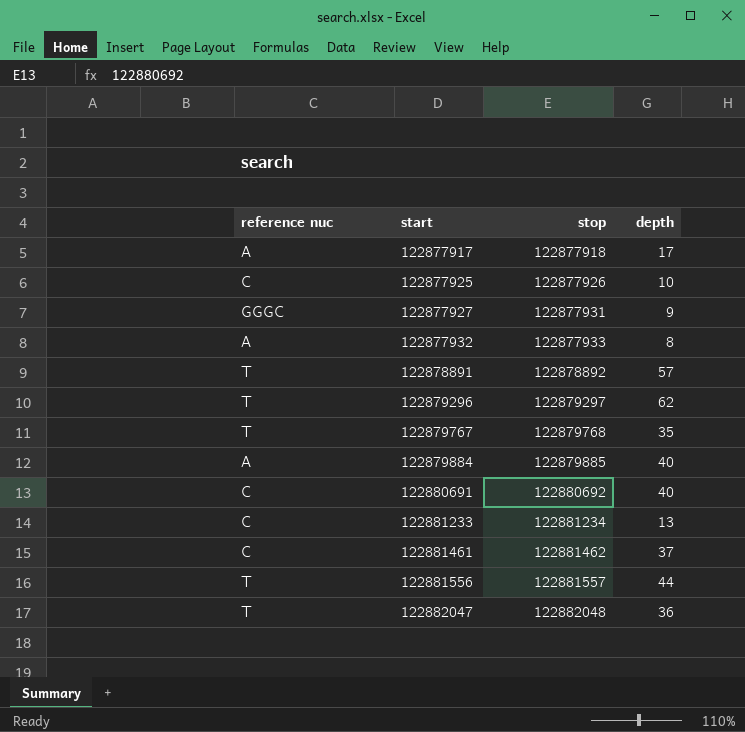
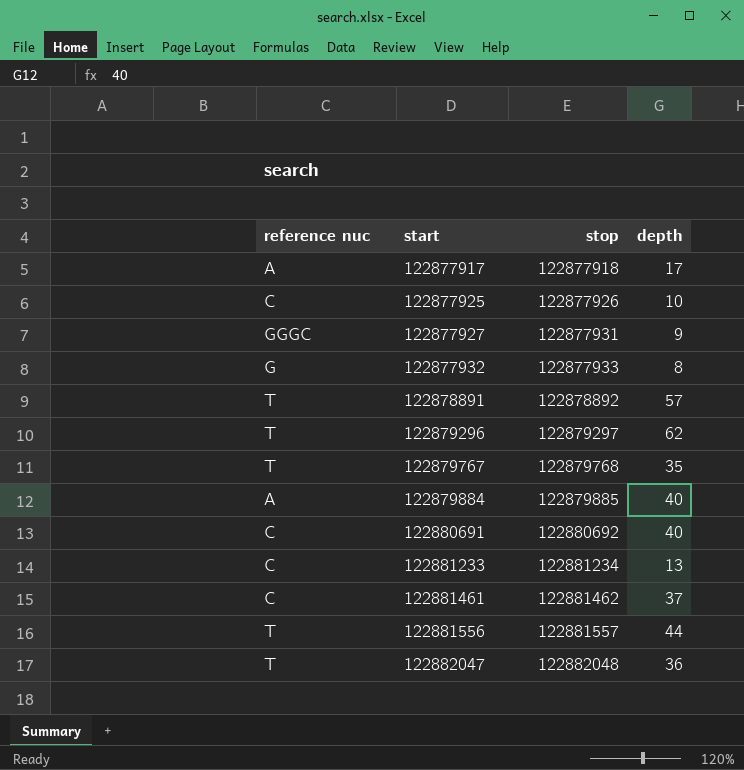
122877932 | reference nuc: A -> G

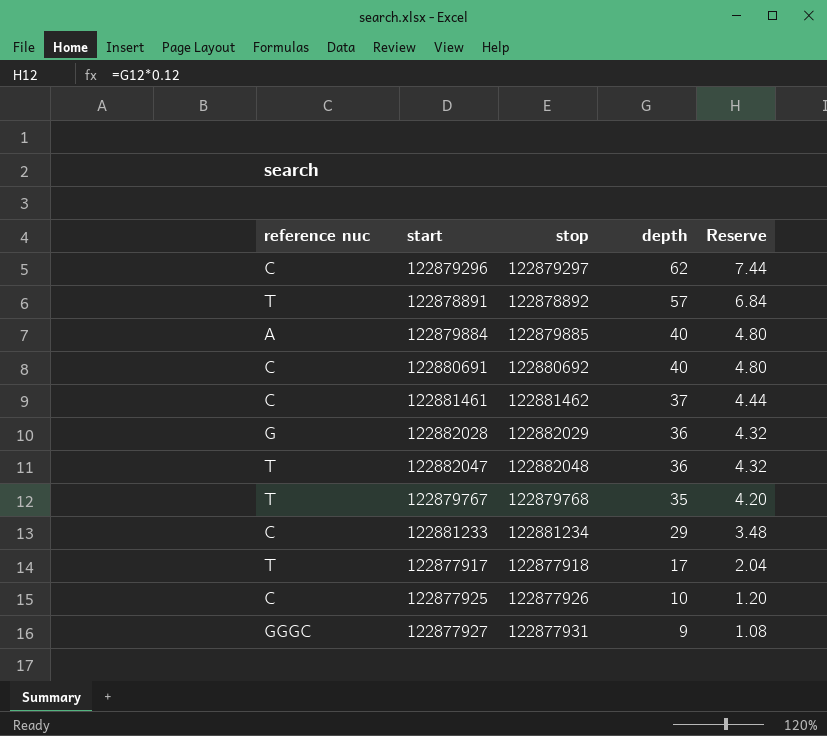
row order: start ascending -> depth descending
column Reserve | formula: none -> [depth] * 0.12
row 122877932: G | 122877933 | 8 -> none
row 122881556: T | 122881557 | 44 -> none
122879296 | reference nuc: T -> C
row 122882028: none -> G | 122882029 | 36 | 4.32
122881233 | depth: 13 -> 29
122877917 | reference nuc: A -> T

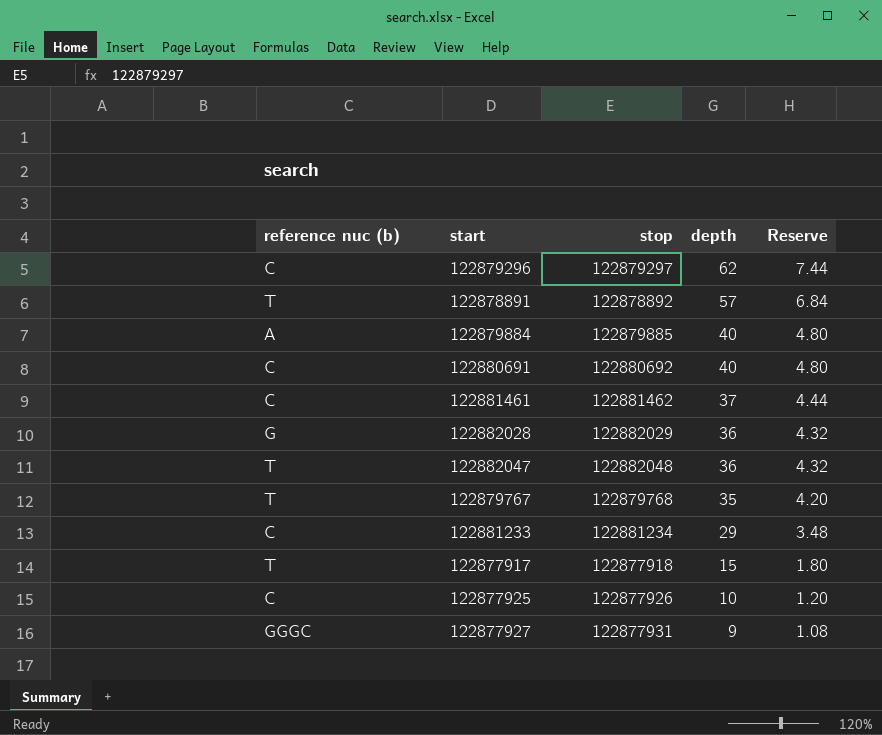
column name: reference nuc -> reference nuc (b)
122877917 | depth: 17 -> 15
122877917 | Reserve: 2.04 -> 1.80

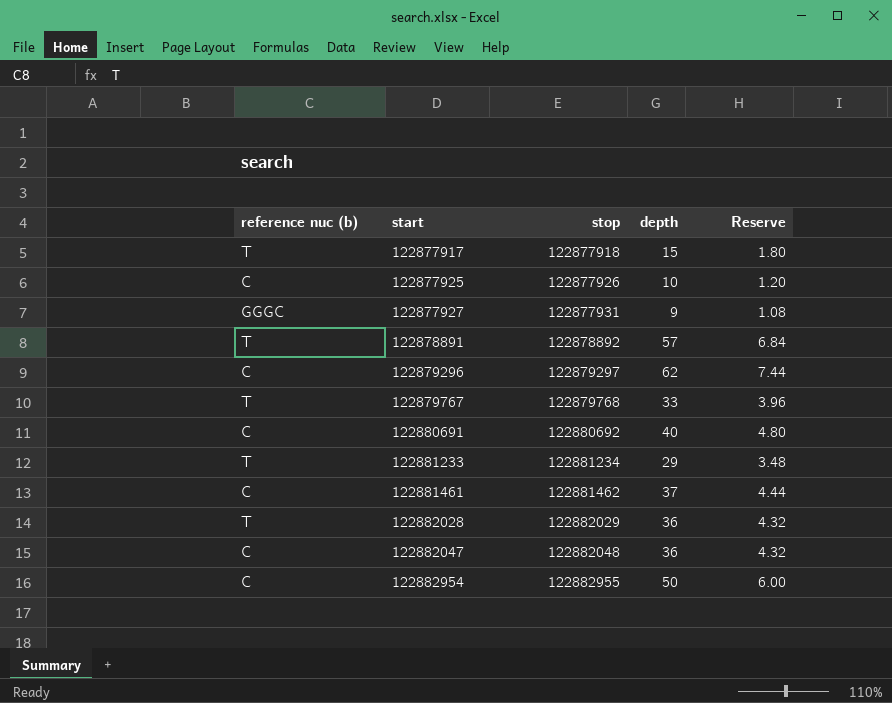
row order: depth descending -> start ascending
row 122879884: A | 122879885 | 40 | 4.80 -> none
122879767 | depth: 35 -> 33
122879767 | Reserve: 4.20 -> 3.96
122881233 | reference nuc (b): C -> T
122882028 | reference nuc (b): G -> T
122882047 | reference nuc (b): T -> C
row 122882954: none -> C | 122882955 | 50 | 6.00

